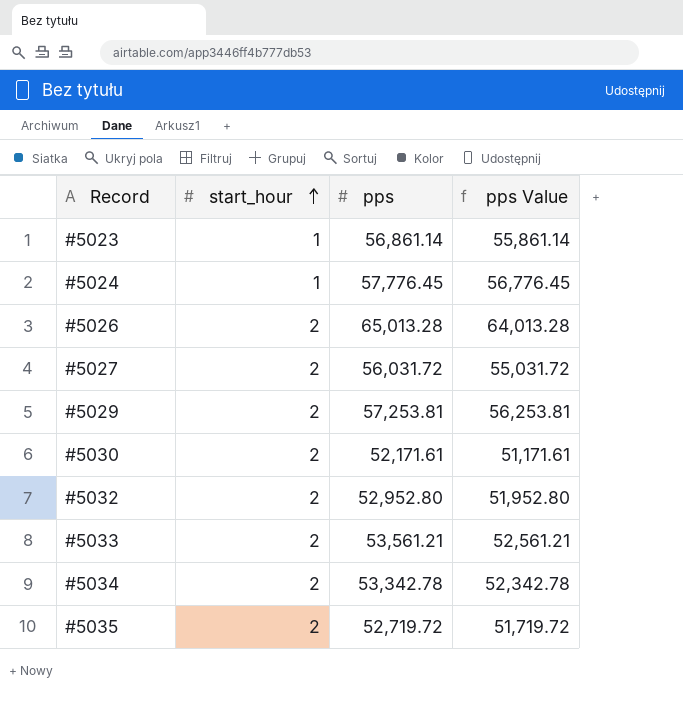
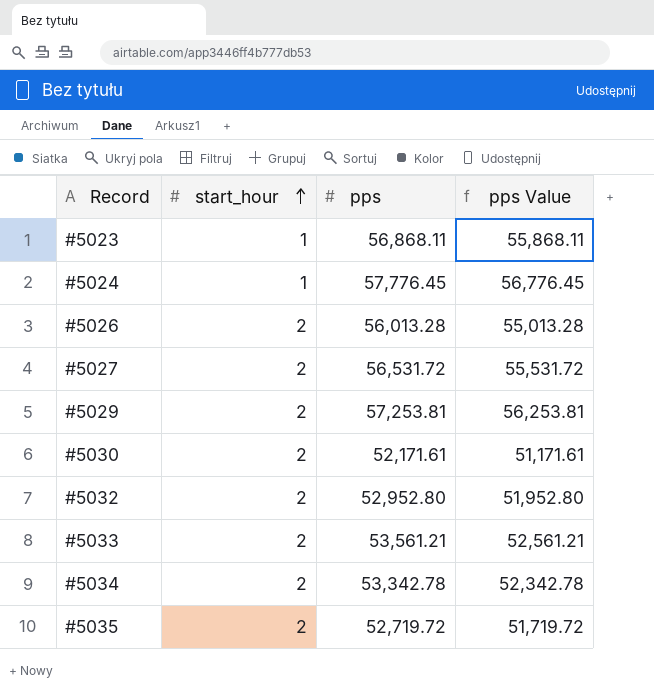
#5023 | pps: 56,861.14 -> 56,868.11
#5023 | pps Value: 55,861.14 -> 55,868.11
#5026 | pps: 65,013.28 -> 56,013.28
#5026 | pps Value: 64,013.28 -> 55,013.28
#5027 | pps: 56,031.72 -> 56,531.72
#5027 | pps Value: 55,031.72 -> 55,531.72

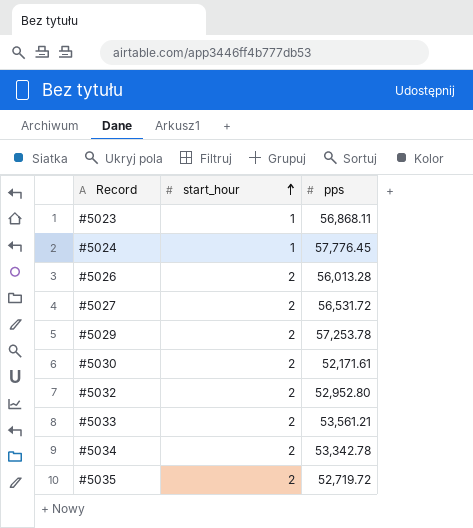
column pps Value | formula: [pps] - 1000 -> none
#5029 | pps: 57,253.81 -> 57,253.78

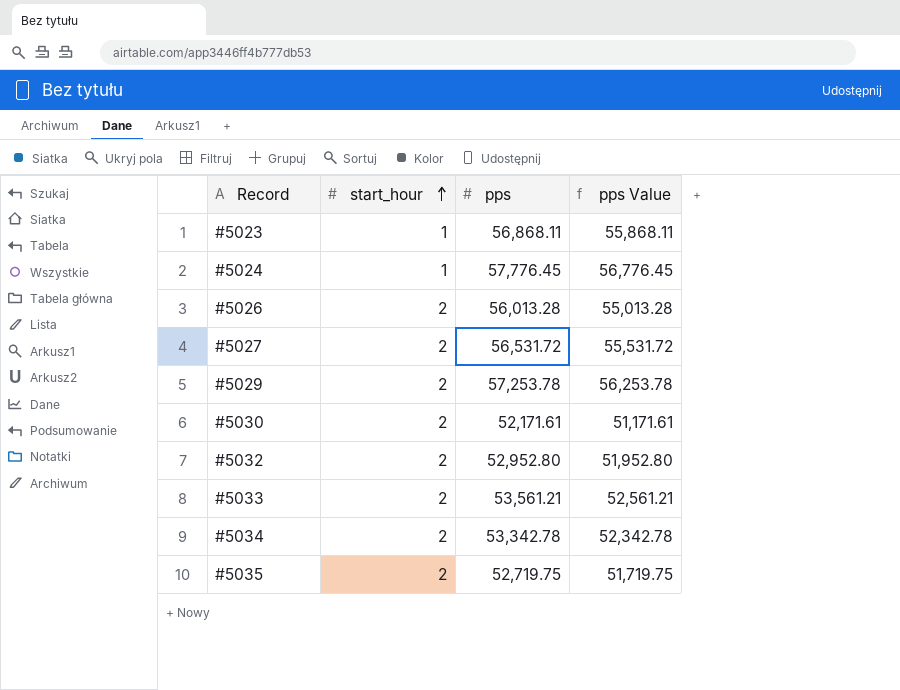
column pps Value | formula: none -> [pps] - 1000
#5035 | pps: 52,719.72 -> 52,719.75

